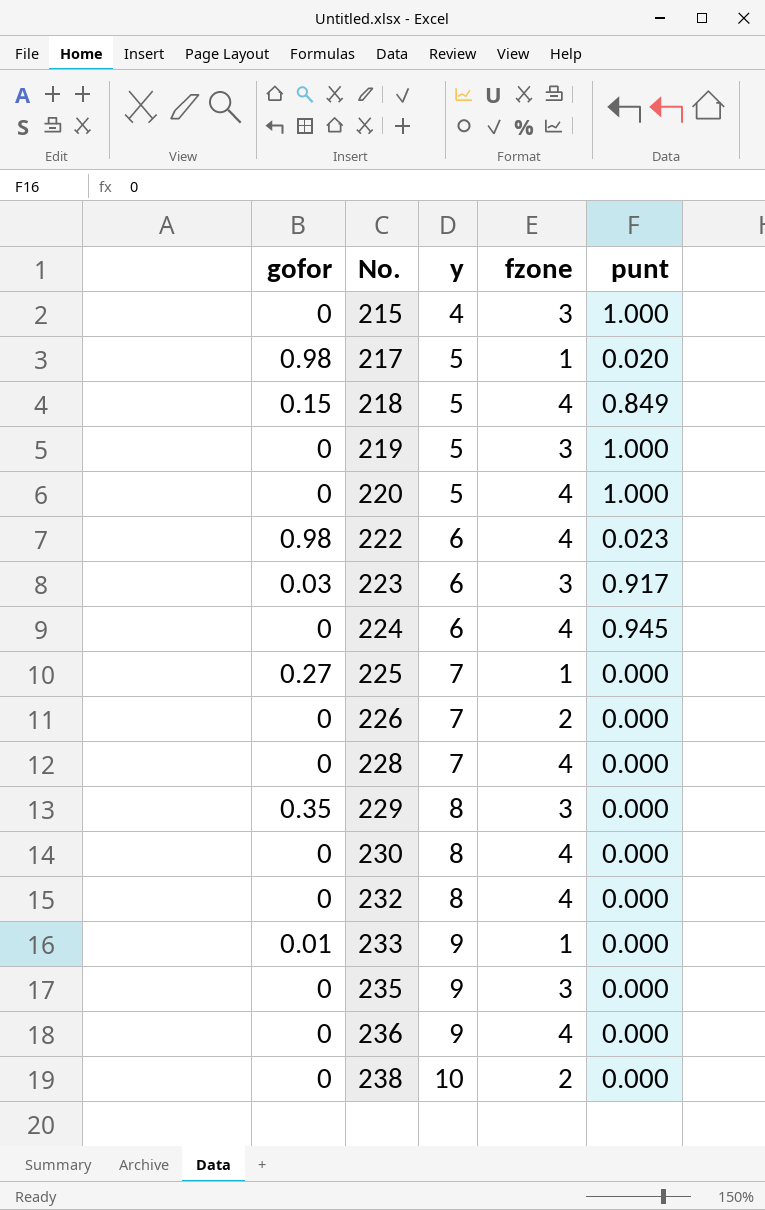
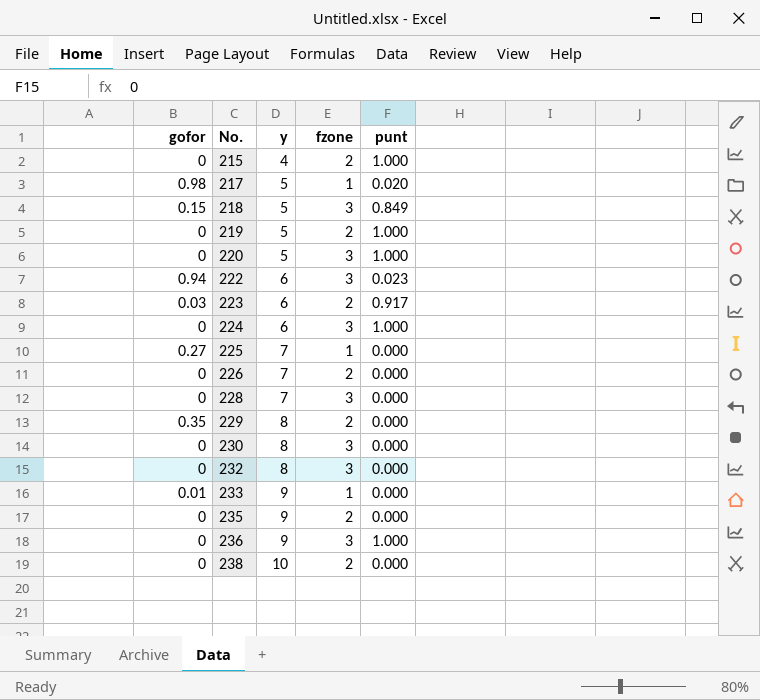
215 | fzone: 3 -> 2
218 | fzone: 4 -> 3
219 | fzone: 3 -> 2
220 | fzone: 4 -> 3
222 | gofor: 0.98 -> 0.94
222 | fzone: 4 -> 3
223 | fzone: 3 -> 2
224 | fzone: 4 -> 3
224 | punt: 0.945 -> 1.000
228 | fzone: 4 -> 3
229 | fzone: 3 -> 2
230 | fzone: 4 -> 3
232 | fzone: 4 -> 3
235 | fzone: 3 -> 2
236 | fzone: 4 -> 3
236 | punt: 0.000 -> 1.000

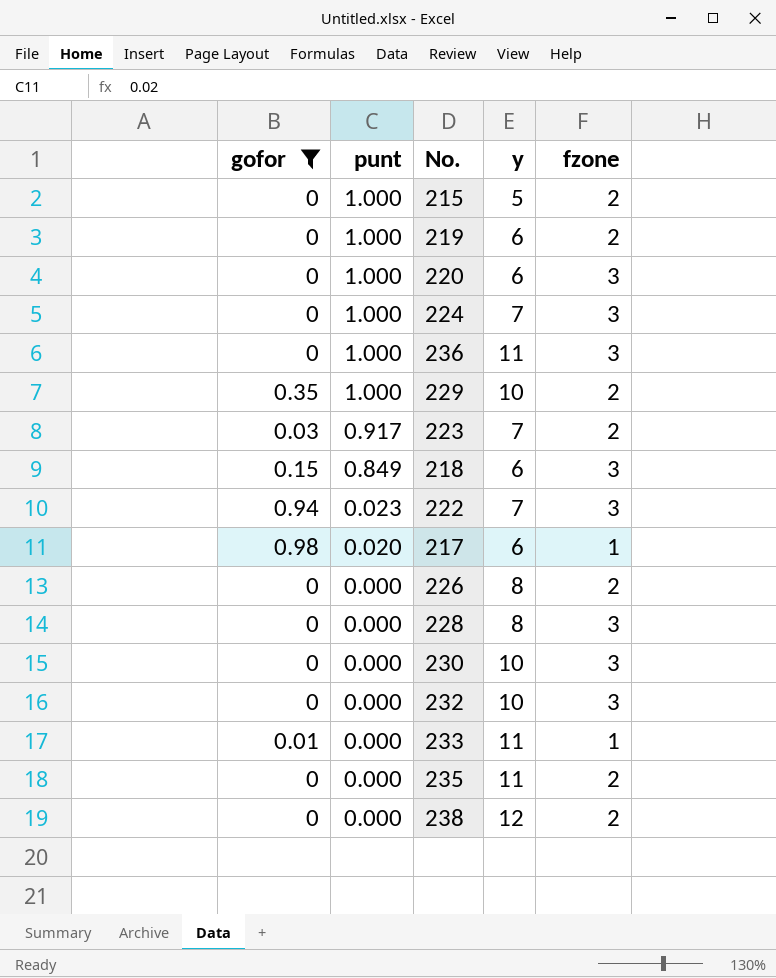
filter: none -> gofor != 0.27
row order: No. ascending -> punt descending
column punt | position: 5 -> 2
215 | y: 4 -> 5
219 | y: 5 -> 6
220 | y: 5 -> 6
224 | y: 6 -> 7
236 | y: 9 -> 11
229 | punt: 0.000 -> 1.000
229 | y: 8 -> 10
223 | y: 6 -> 7
218 | y: 5 -> 6
222 | y: 6 -> 7
217 | y: 5 -> 6
226 | y: 7 -> 8
228 | y: 7 -> 8
230 | y: 8 -> 10
232 | y: 8 -> 10
233 | y: 9 -> 11
235 | y: 9 -> 11
238 | y: 10 -> 12

